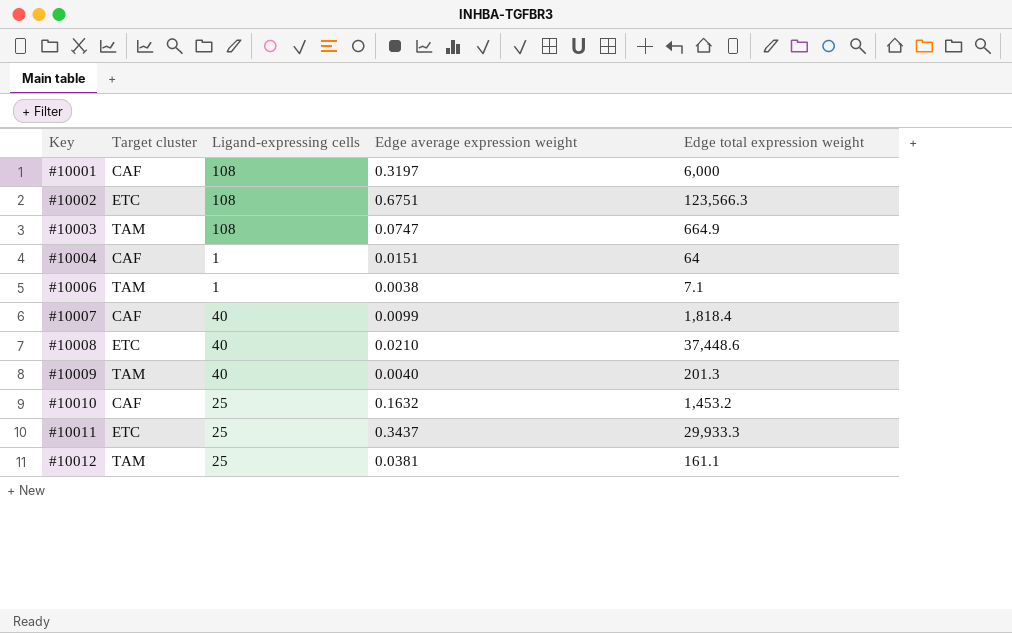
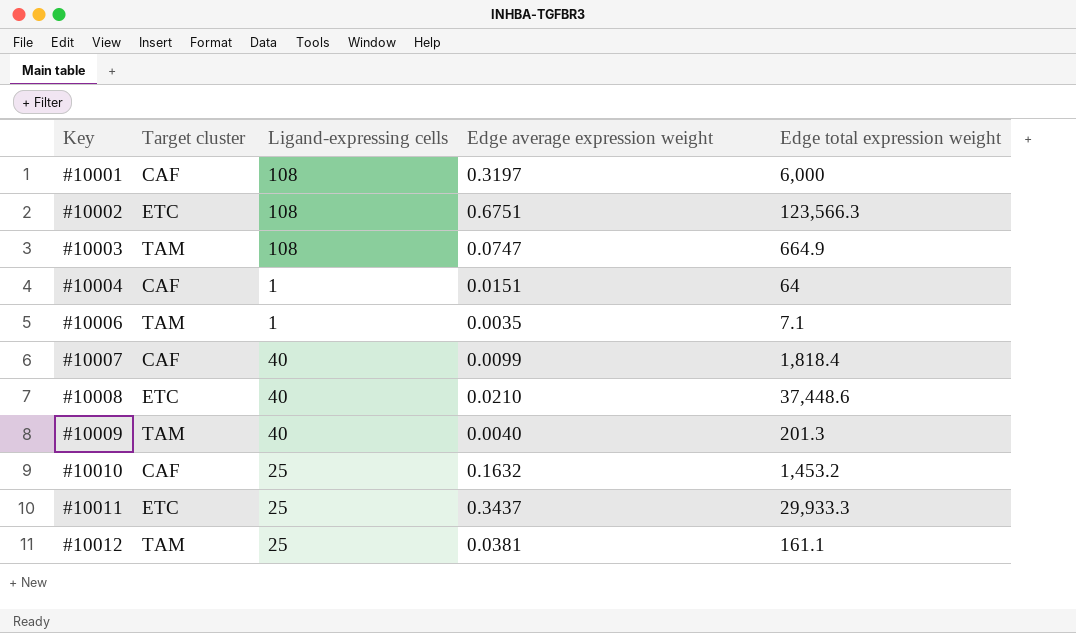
#10006 | Edge average expression weight: 0.0038 -> 0.0035

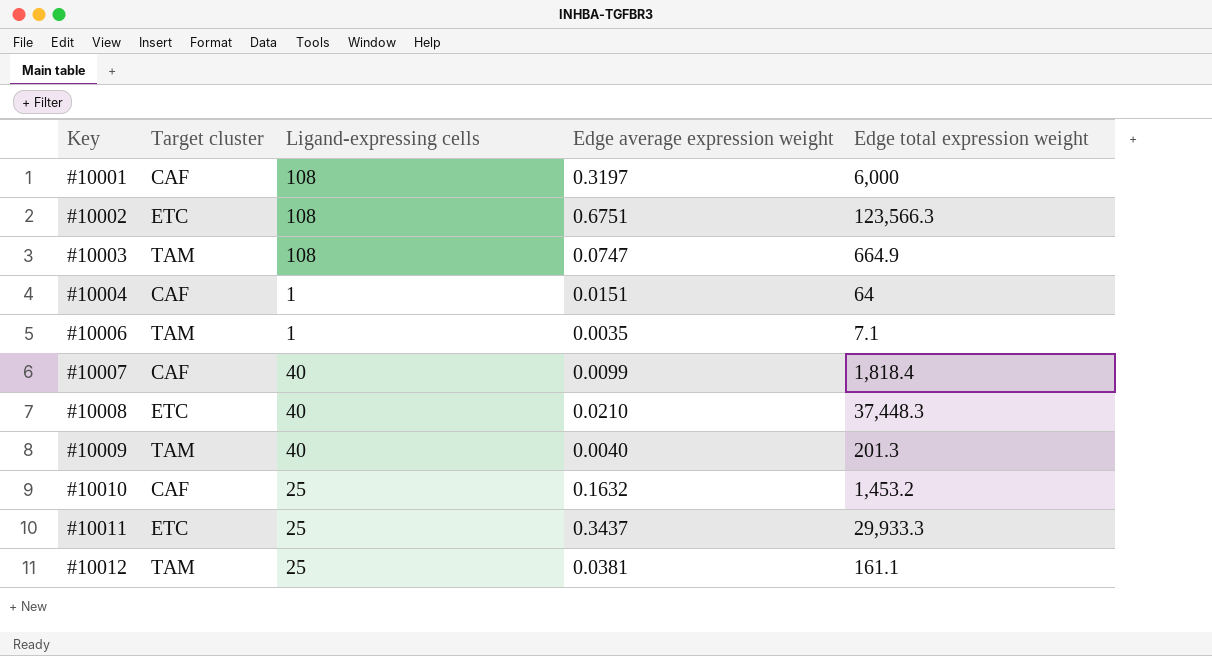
#10008 | Edge total expression weight: 37,448.6 -> 37,448.3

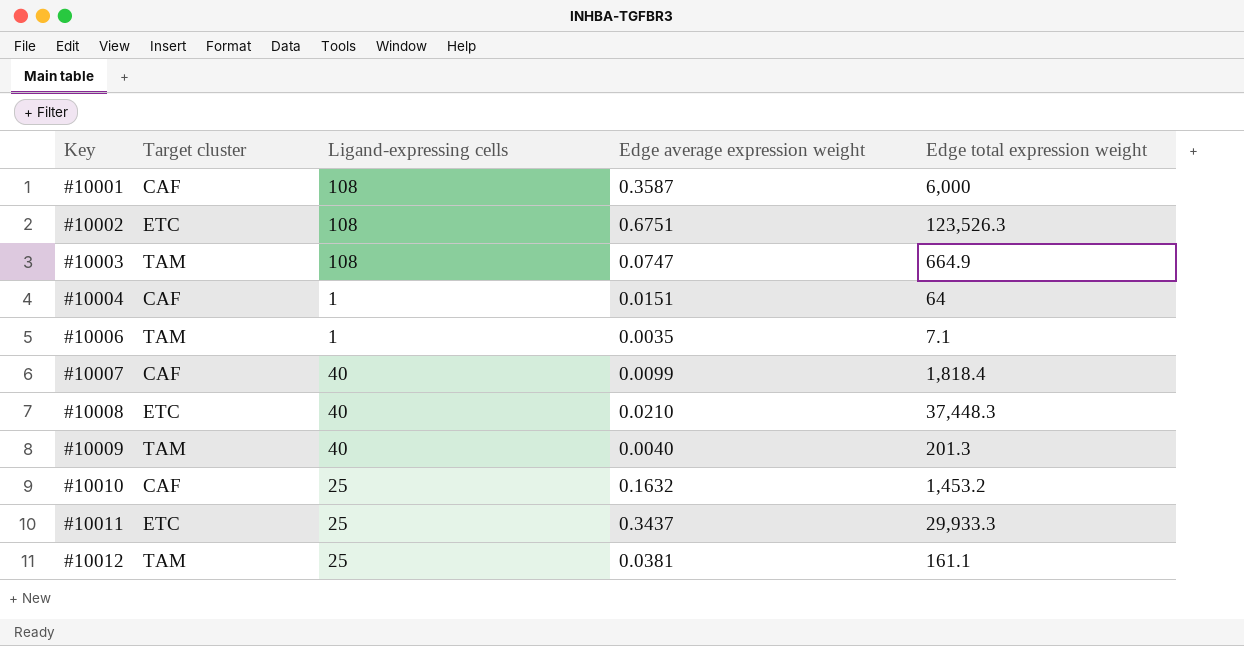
#10001 | Edge average expression weight: 0.3197 -> 0.3587
#10002 | Edge total expression weight: 123,566.3 -> 123,526.3

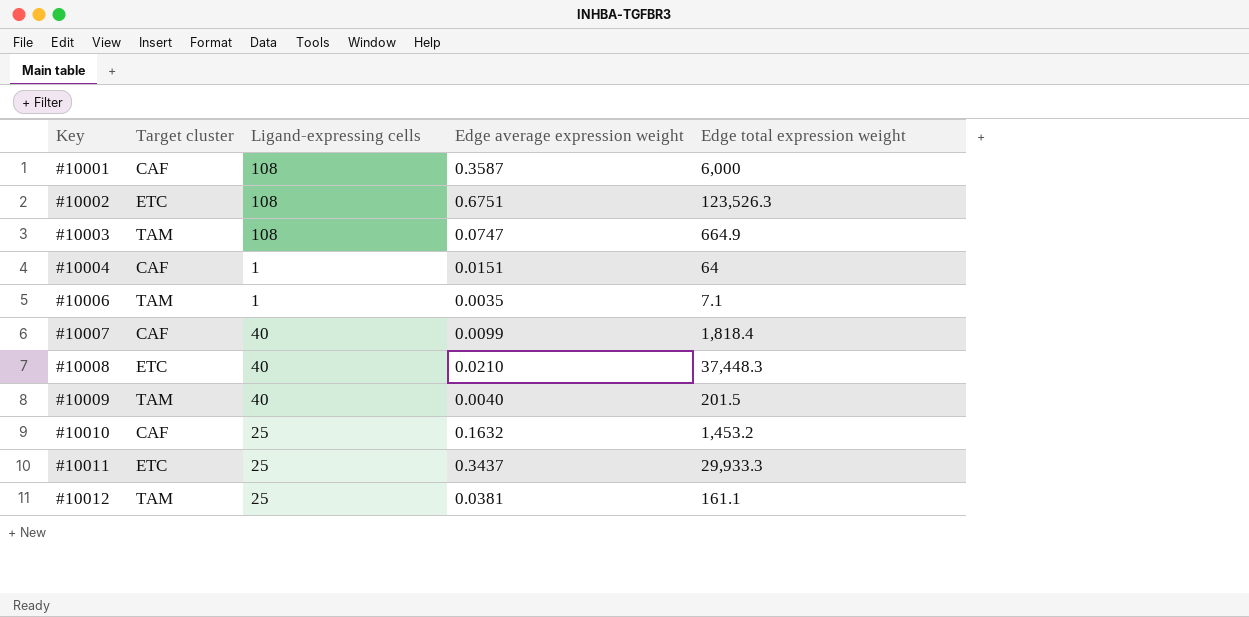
#10009 | Edge total expression weight: 201.3 -> 201.5

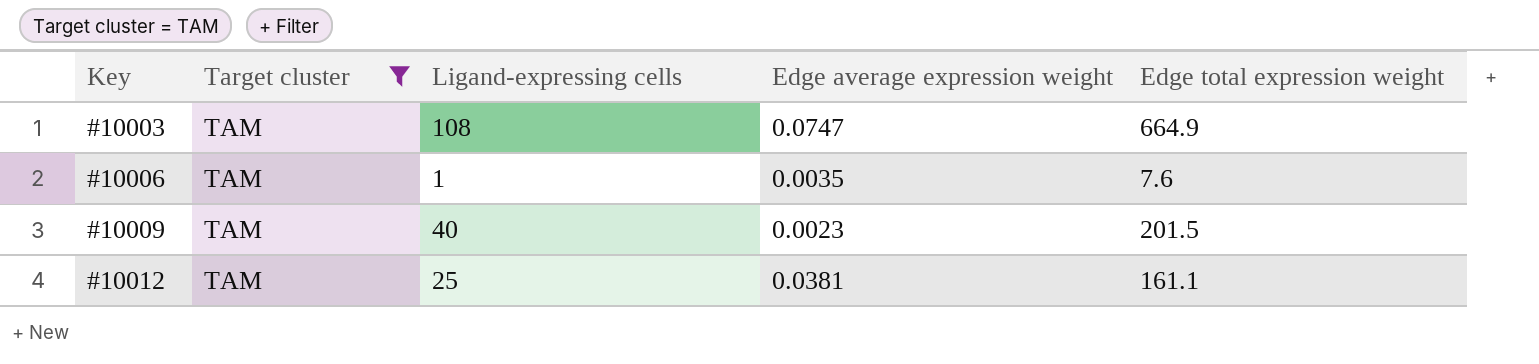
filter: none -> Target cluster = TAM
#10006 | Edge total expression weight: 7.1 -> 7.6
#10009 | Edge average expression weight: 0.0040 -> 0.0023

